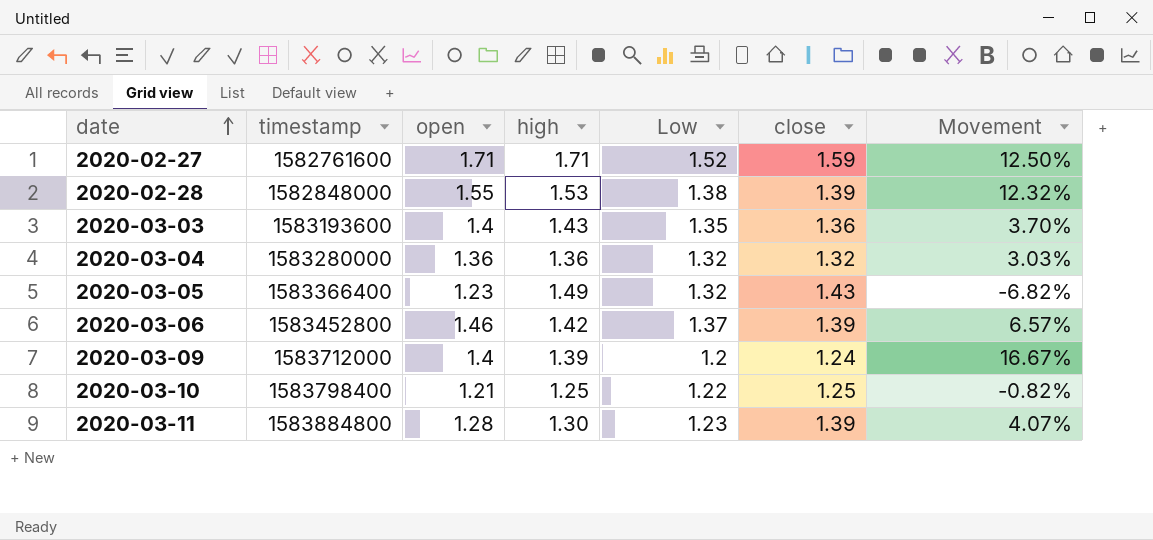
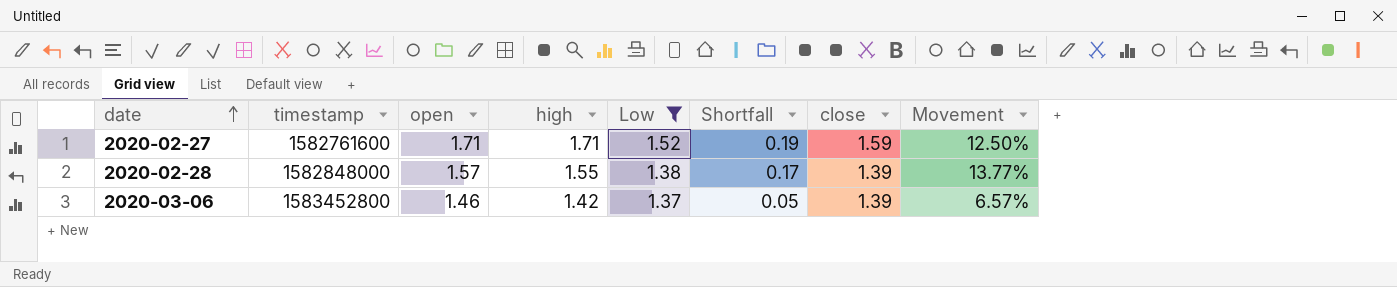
filter: none -> Low >= 1.37
column Shortfall | formula: none -> [high] - [Low]
2020-02-28 | open: 1.55 -> 1.57
2020-02-28 | high: 1.53 -> 1.55
2020-02-28 | Movement: 12.32% -> 13.77%

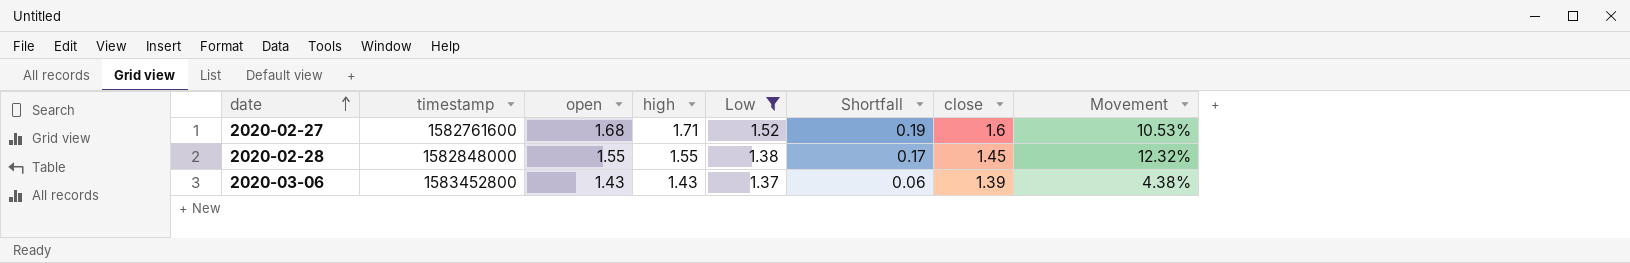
2020-02-27 | open: 1.71 -> 1.68
2020-02-27 | close: 1.59 -> 1.6
2020-02-27 | Movement: 12.50% -> 10.53%
2020-02-28 | open: 1.57 -> 1.55
2020-02-28 | close: 1.39 -> 1.45
2020-02-28 | Movement: 13.77% -> 12.32%
2020-03-06 | open: 1.46 -> 1.43
2020-03-06 | high: 1.42 -> 1.43
2020-03-06 | Shortfall: 0.05 -> 0.06
2020-03-06 | Movement: 6.57% -> 4.38%

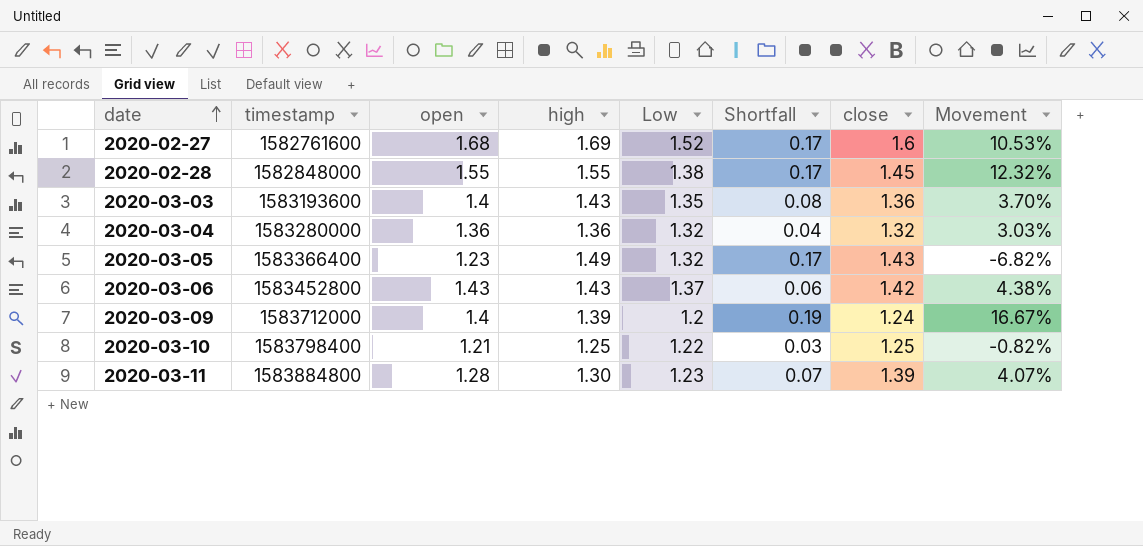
filter: Low >= 1.37 -> none
2020-02-27 | high: 1.71 -> 1.69
2020-02-27 | Shortfall: 0.19 -> 0.17
2020-03-06 | close: 1.39 -> 1.42

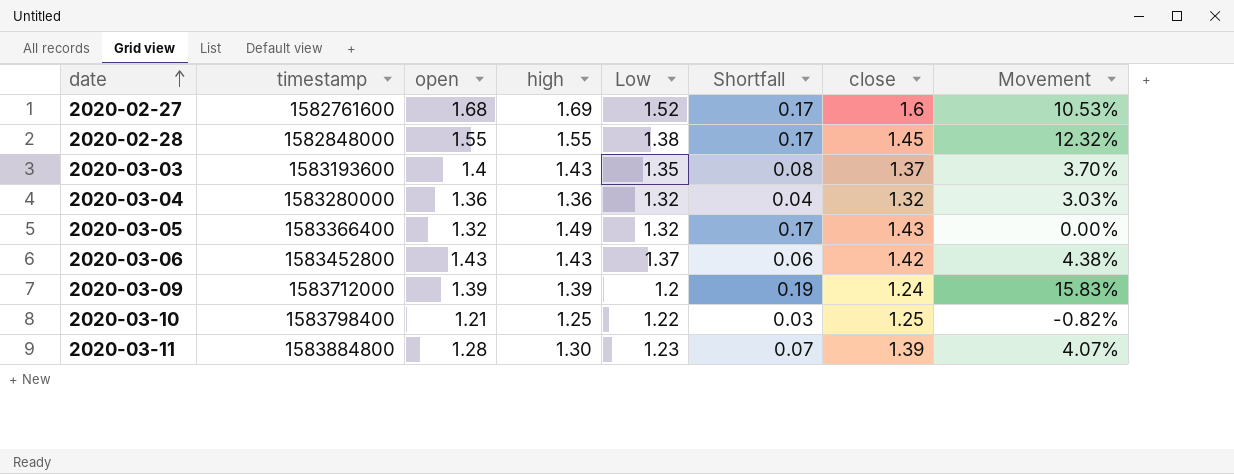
2020-03-03 | close: 1.36 -> 1.37
2020-03-05 | open: 1.23 -> 1.32
2020-03-05 | Movement: -6.82% -> 0.00%
2020-03-09 | open: 1.4 -> 1.39
2020-03-09 | Movement: 16.67% -> 15.83%

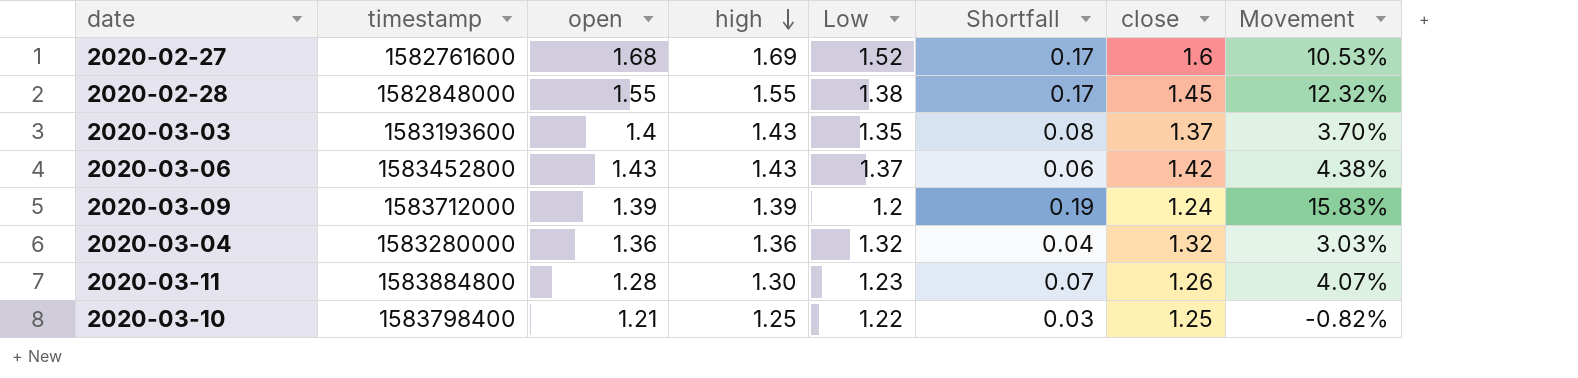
row order: date ascending -> high descending
row 2020-03-05: 1583366400 | 1.32 | 1.49 | 1.32 | 0.17 | 1.43 | 0.00% -> none
2020-03-11 | close: 1.39 -> 1.26

